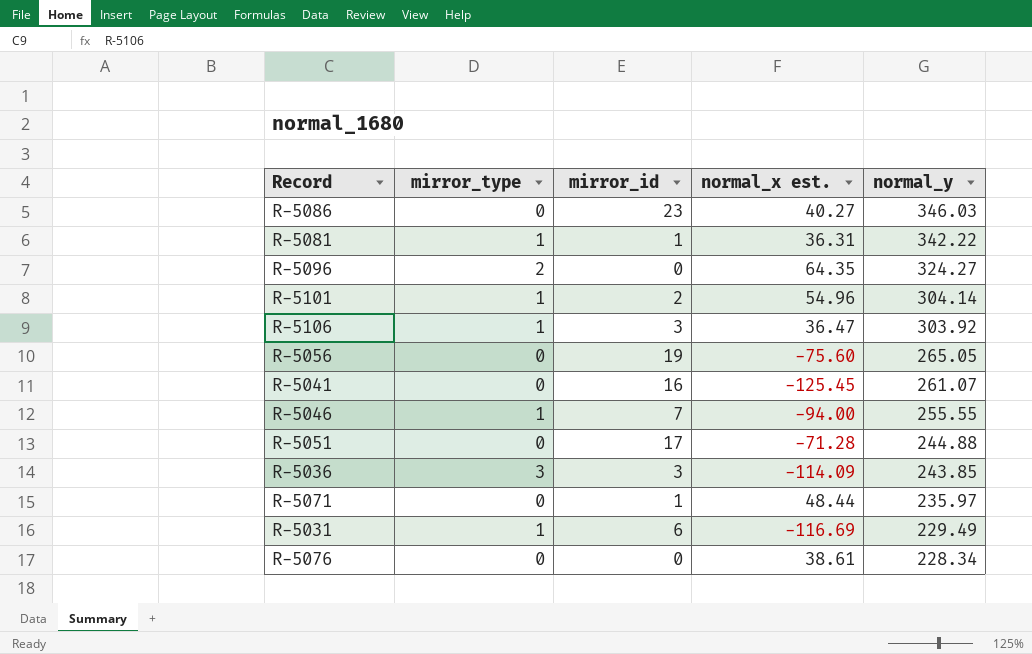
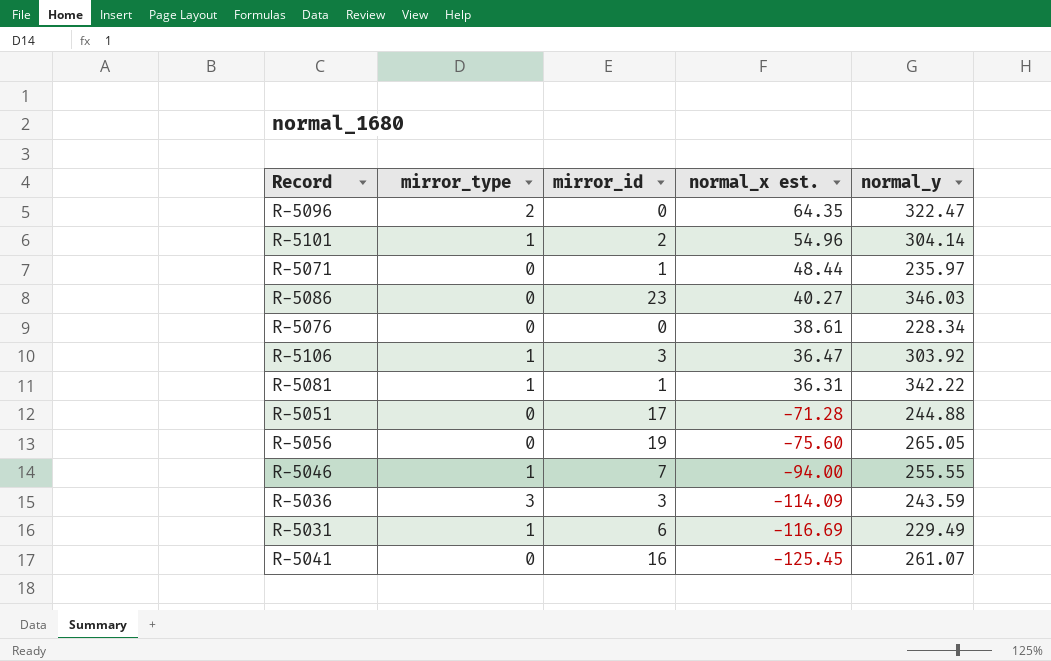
row order: normal_y descending -> normal_x est. descending
R-5096 | normal_y: 324.27 -> 322.47
R-5036 | normal_y: 243.85 -> 243.59

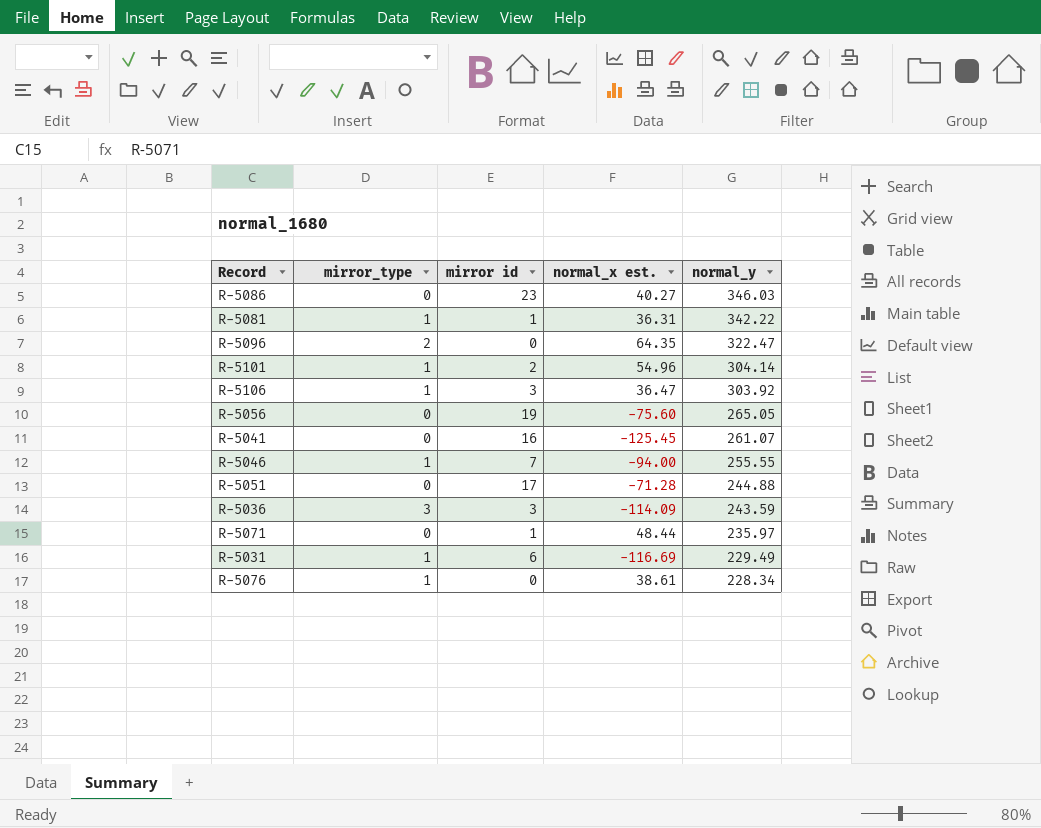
row order: normal_x est. descending -> normal_y descending
column name: mirror_id -> mirror id
R-5076 | mirror_type: 0 -> 1

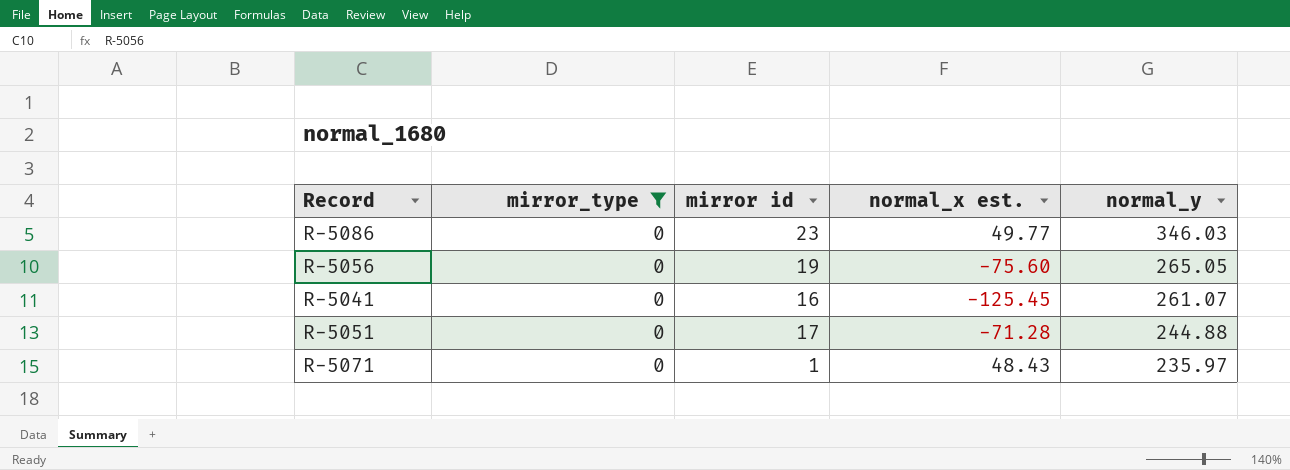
filter: none -> mirror_type = 0
R-5086 | normal_x est.: 40.27 -> 49.77
R-5071 | normal_x est.: 48.44 -> 48.43

